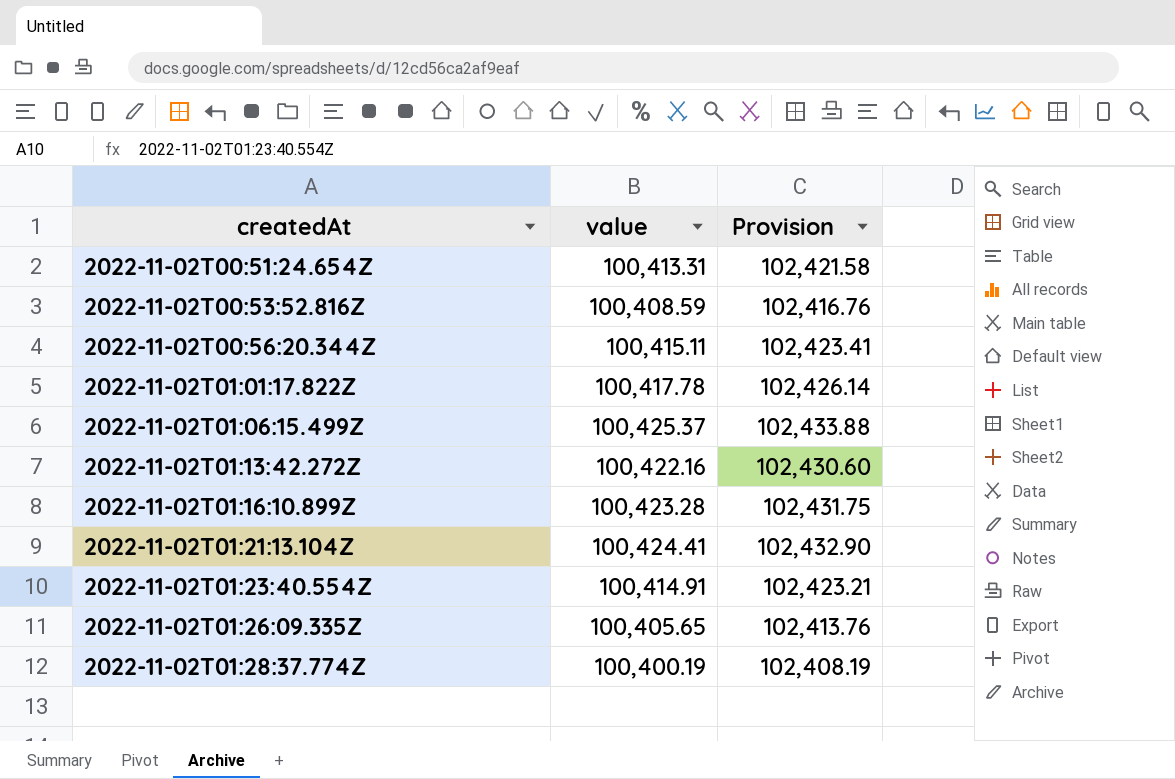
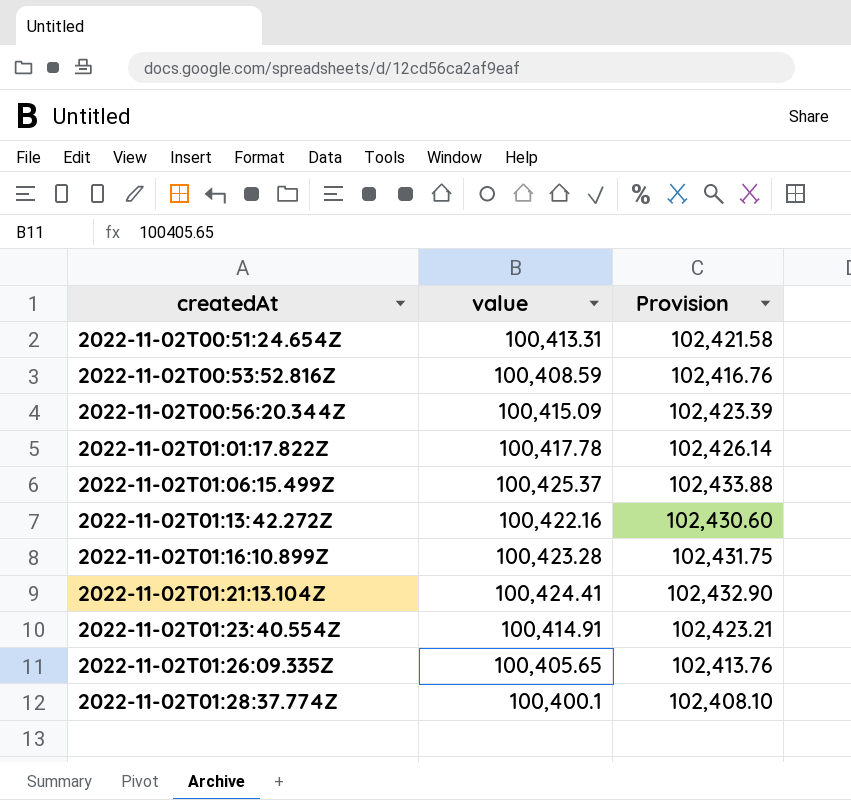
2022-11-02T00:56:20.344Z | value: 100,415.11 -> 100,415.09
2022-11-02T00:56:20.344Z | Provision: 102,423.41 -> 102,423.39
2022-11-02T01:28:37.774Z | value: 100,400.19 -> 100,400.1
2022-11-02T01:28:37.774Z | Provision: 102,408.19 -> 102,408.10

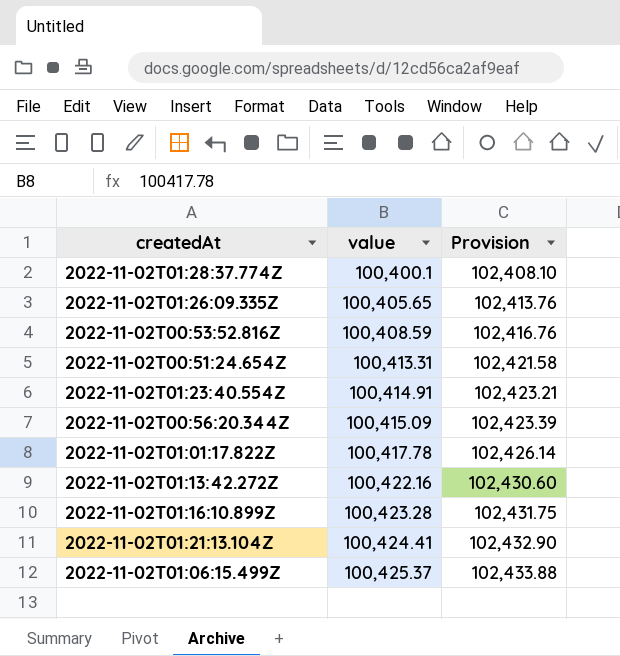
row order: createdAt ascending -> value ascending

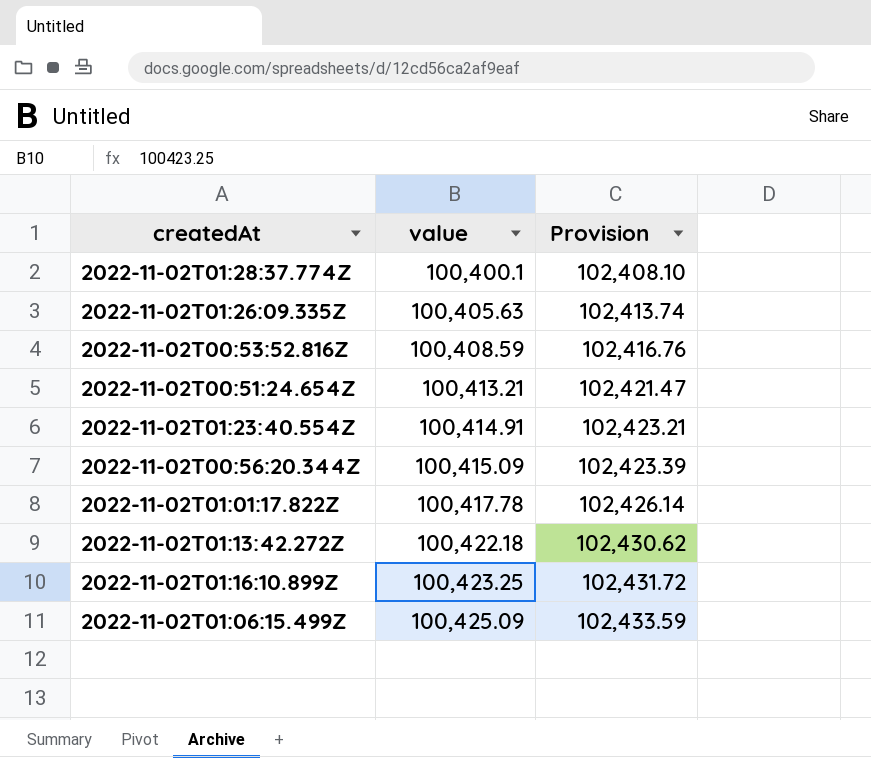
row 2022-11-02T01:21:13.104Z: 100,424.41 | 102,432.90 -> none
2022-11-02T01:26:09.335Z | value: 100,405.65 -> 100,405.63
2022-11-02T01:26:09.335Z | Provision: 102,413.76 -> 102,413.74
2022-11-02T00:51:24.654Z | value: 100,413.31 -> 100,413.21
2022-11-02T00:51:24.654Z | Provision: 102,421.58 -> 102,421.47
2022-11-02T01:13:42.272Z | value: 100,422.16 -> 100,422.18
2022-11-02T01:13:42.272Z | Provision: 102,430.60 -> 102,430.62
2022-11-02T01:16:10.899Z | value: 100,423.28 -> 100,423.25
2022-11-02T01:16:10.899Z | Provision: 102,431.75 -> 102,431.72
2022-11-02T01:06:15.499Z | value: 100,425.37 -> 100,425.09
2022-11-02T01:06:15.499Z | Provision: 102,433.88 -> 102,433.59

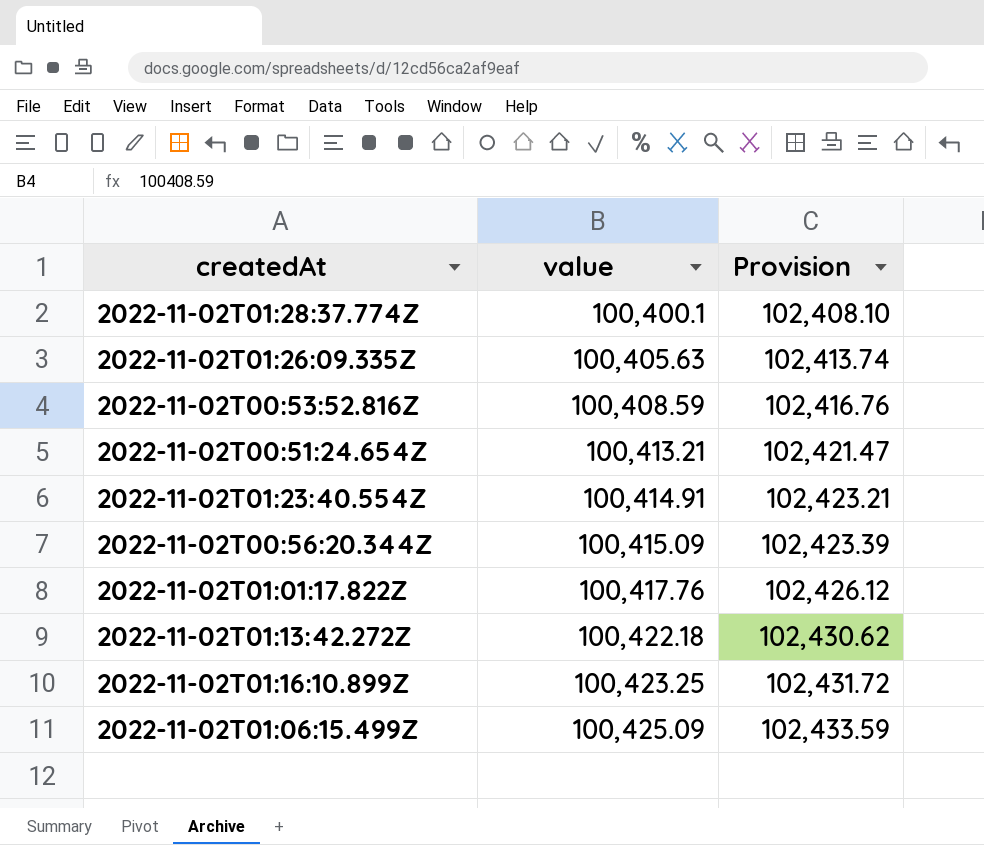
2022-11-02T01:01:17.822Z | value: 100,417.78 -> 100,417.76
2022-11-02T01:01:17.822Z | Provision: 102,426.14 -> 102,426.12

